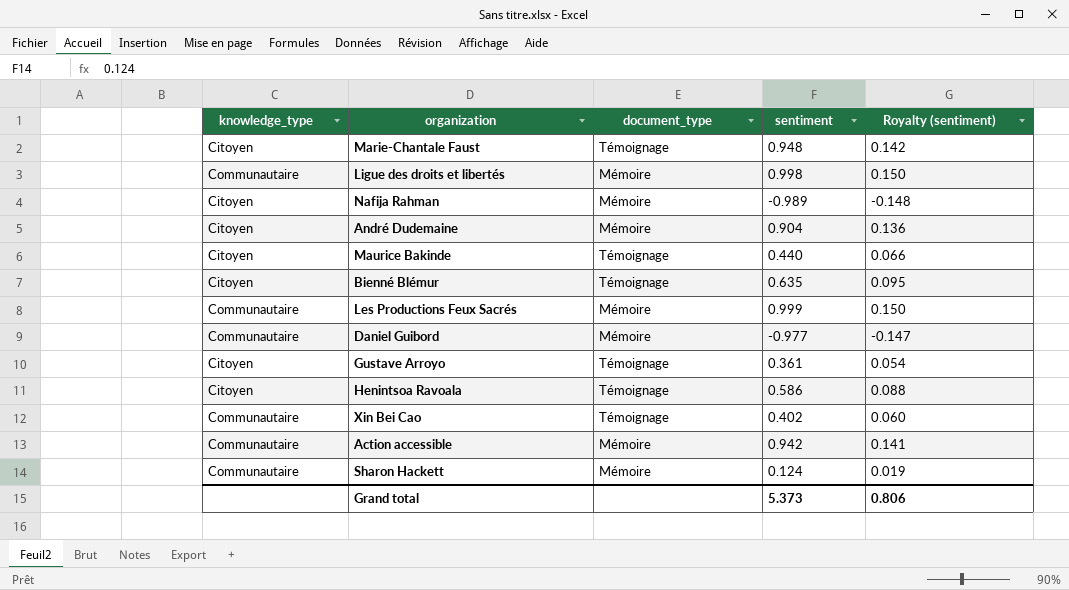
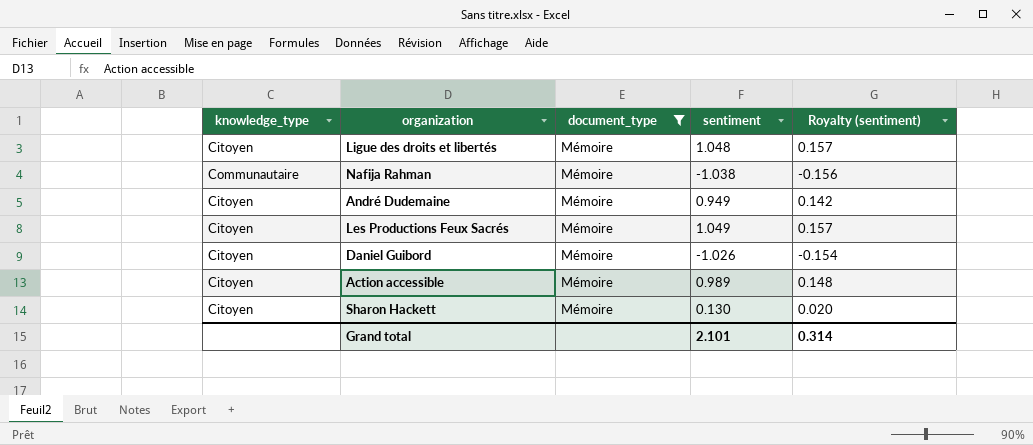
filter: none -> document_type = Mémoire
Ligue des droits et libertés | knowledge_type: Communautaire -> Citoyen
Ligue des droits et libertés | sentiment: 0.998 -> 1.048
Ligue des droits et libertés | Royalty (sentiment): 0.150 -> 0.157
Nafija Rahman | knowledge_type: Citoyen -> Communautaire
Nafija Rahman | sentiment: -0.989 -> -1.038
Nafija Rahman | Royalty (sentiment): -0.148 -> -0.156
André Dudemaine | sentiment: 0.904 -> 0.949
André Dudemaine | Royalty (sentiment): 0.136 -> 0.142
Les Productions Feux Sacrés | knowledge_type: Communautaire -> Citoyen
Les Productions Feux Sacrés | sentiment: 0.999 -> 1.049
Les Productions Feux Sacrés | Royalty (sentiment): 0.150 -> 0.157
Daniel Guibord | knowledge_type: Communautaire -> Citoyen
Daniel Guibord | sentiment: -0.977 -> -1.026
Daniel Guibord | Royalty (sentiment): -0.147 -> -0.154
Action accessible | knowledge_type: Communautaire -> Citoyen
Action accessible | sentiment: 0.942 -> 0.989
Action accessible | Royalty (sentiment): 0.141 -> 0.148
Sharon Hackett | knowledge_type: Communautaire -> Citoyen
Sharon Hackett | sentiment: 0.124 -> 0.130
Sharon Hackett | Royalty (sentiment): 0.019 -> 0.020
Grand total | sentiment: 5.373 -> 2.101
Grand total | Royalty (sentiment): 0.806 -> 0.314

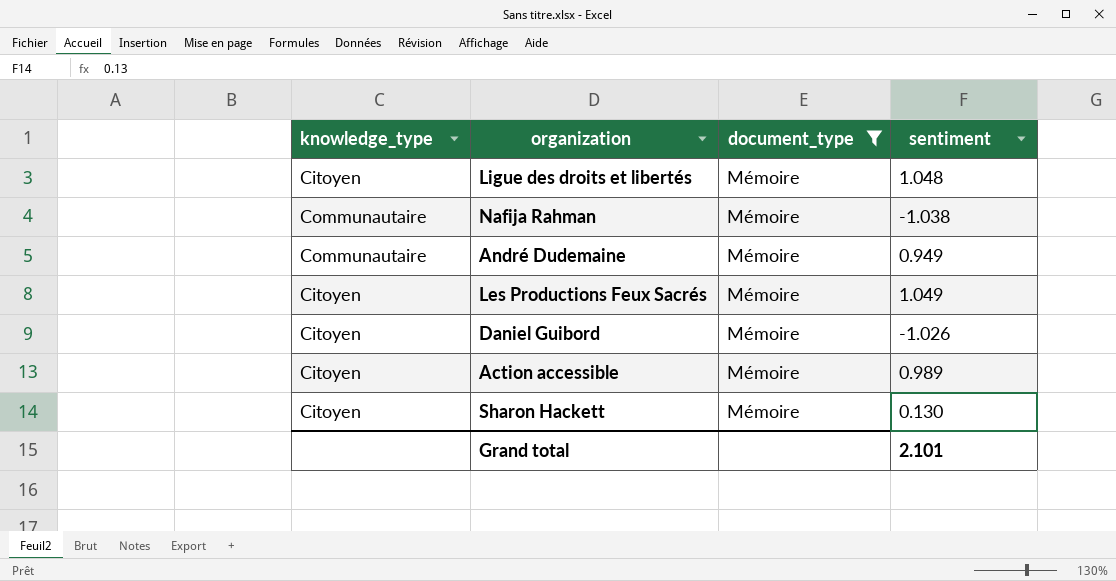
column Royalty (sentiment) | formula: [sentiment] * 0.15 -> none
André Dudemaine | knowledge_type: Citoyen -> Communautaire

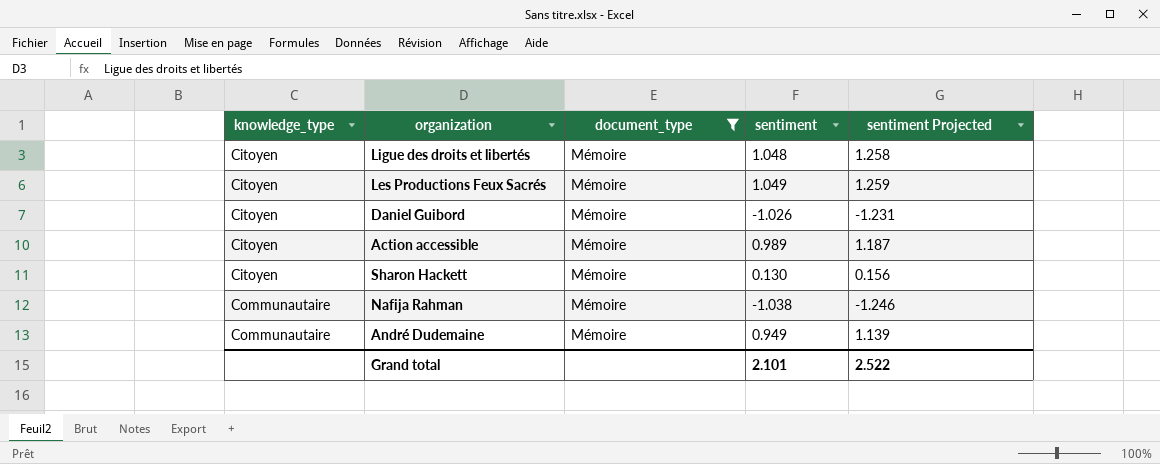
row order: none -> knowledge_type ascending
column sentiment Projected | formula: none -> [sentiment] * 1.2

